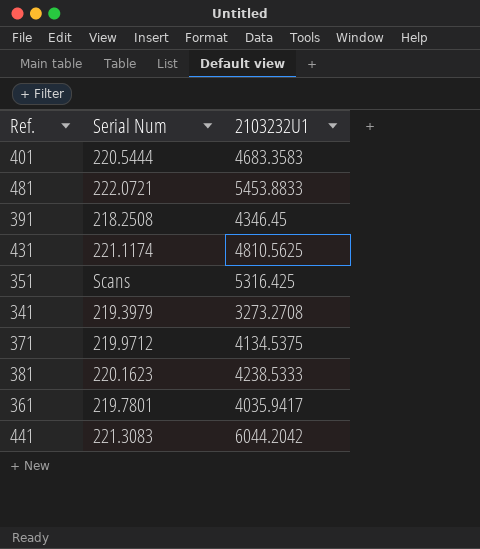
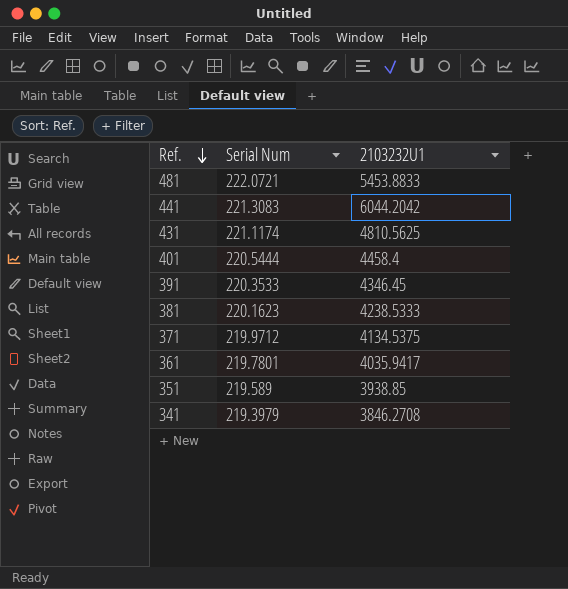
row order: none -> Ref. descending
401 | 2103232U1: 4683.3583 -> 4458.4
391 | Serial Num: 218.2508 -> 220.3533
351 | Serial Num: Scans -> 219.589
351 | 2103232U1: 5316.425 -> 3938.85
341 | 2103232U1: 3273.2708 -> 3846.2708

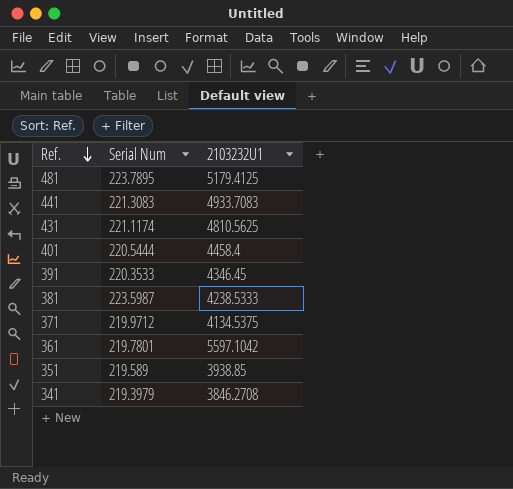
481 | Serial Num: 222.0721 -> 223.7895
481 | 2103232U1: 5453.8833 -> 5179.4125
441 | 2103232U1: 6044.2042 -> 4933.7083
381 | Serial Num: 220.1623 -> 223.5987
361 | 2103232U1: 4035.9417 -> 5597.1042

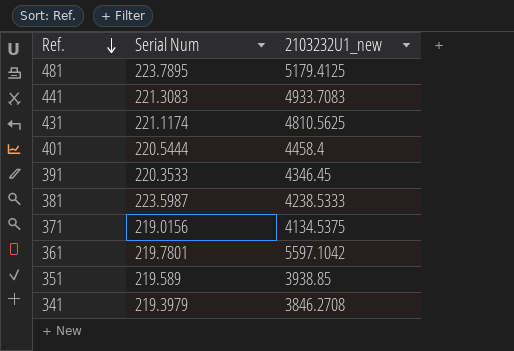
column name: 2103232U1 -> 2103232U1_new
371 | Serial Num: 219.9712 -> 219.0156

